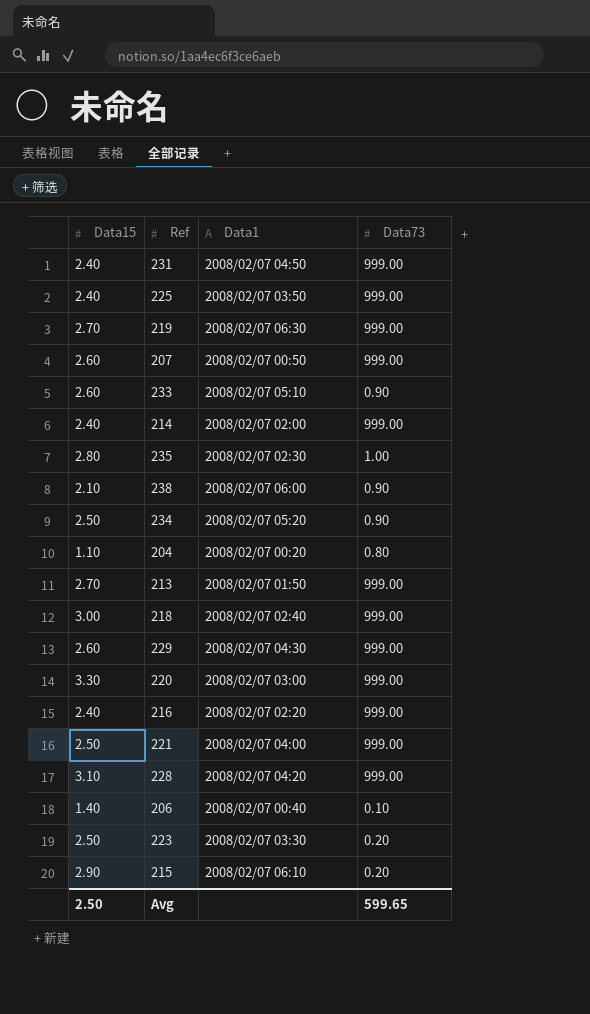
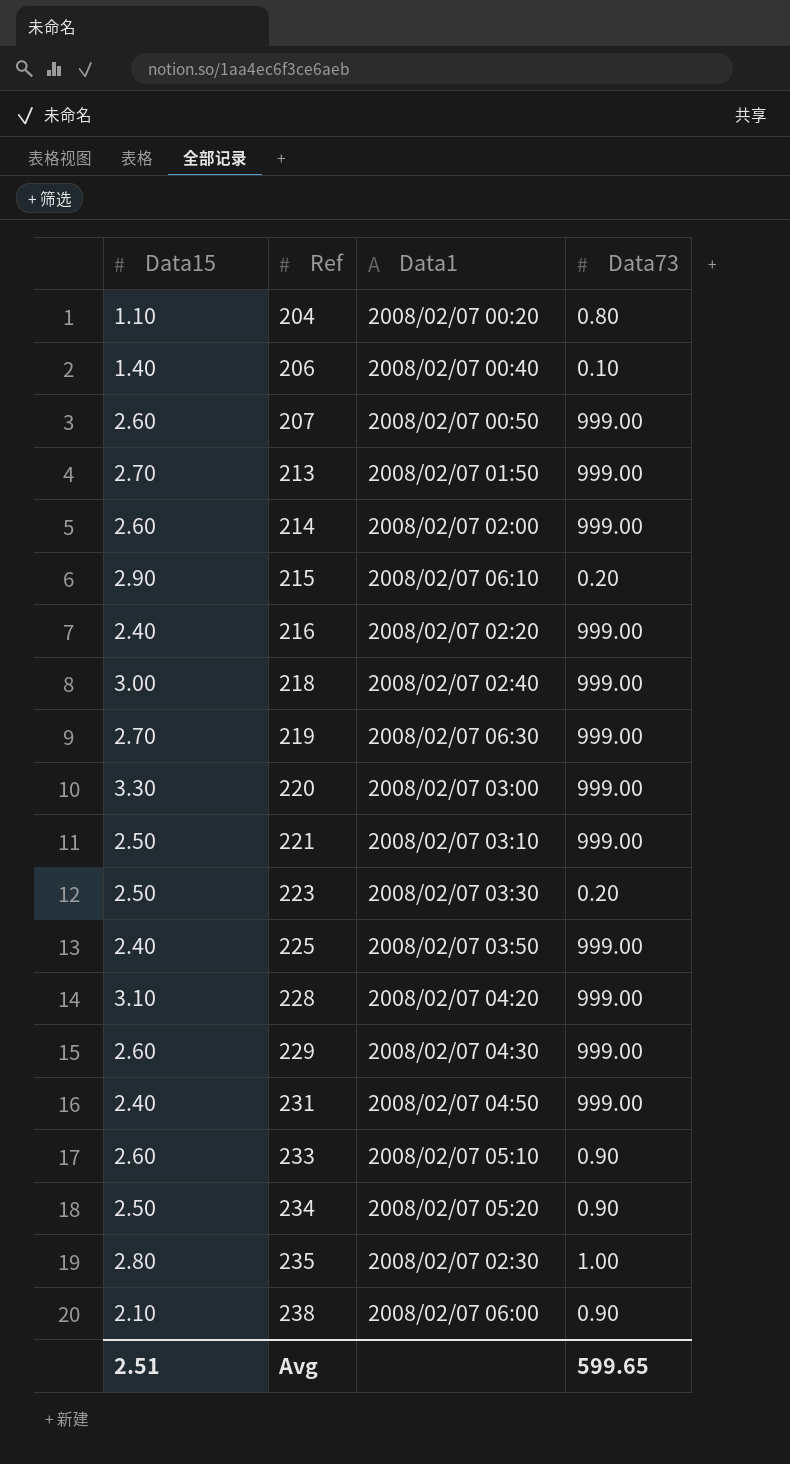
row order: none -> Ref ascending
214 | Data15: 2.40 -> 2.60
221 | Data1: 2008/02/07 04:00 -> 2008/02/07 03:10
Avg | Data15: 2.50 -> 2.51

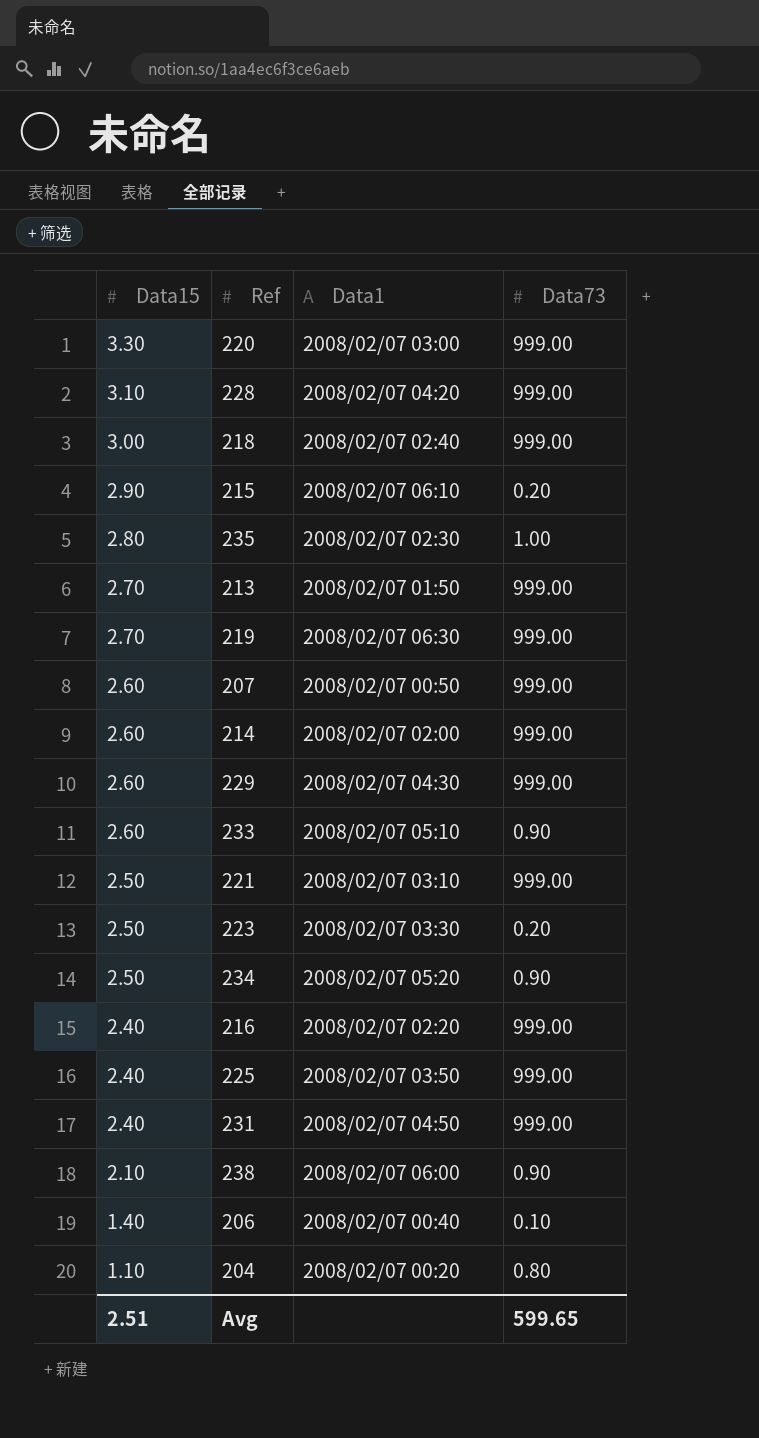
row order: Ref ascending -> Data15 descending

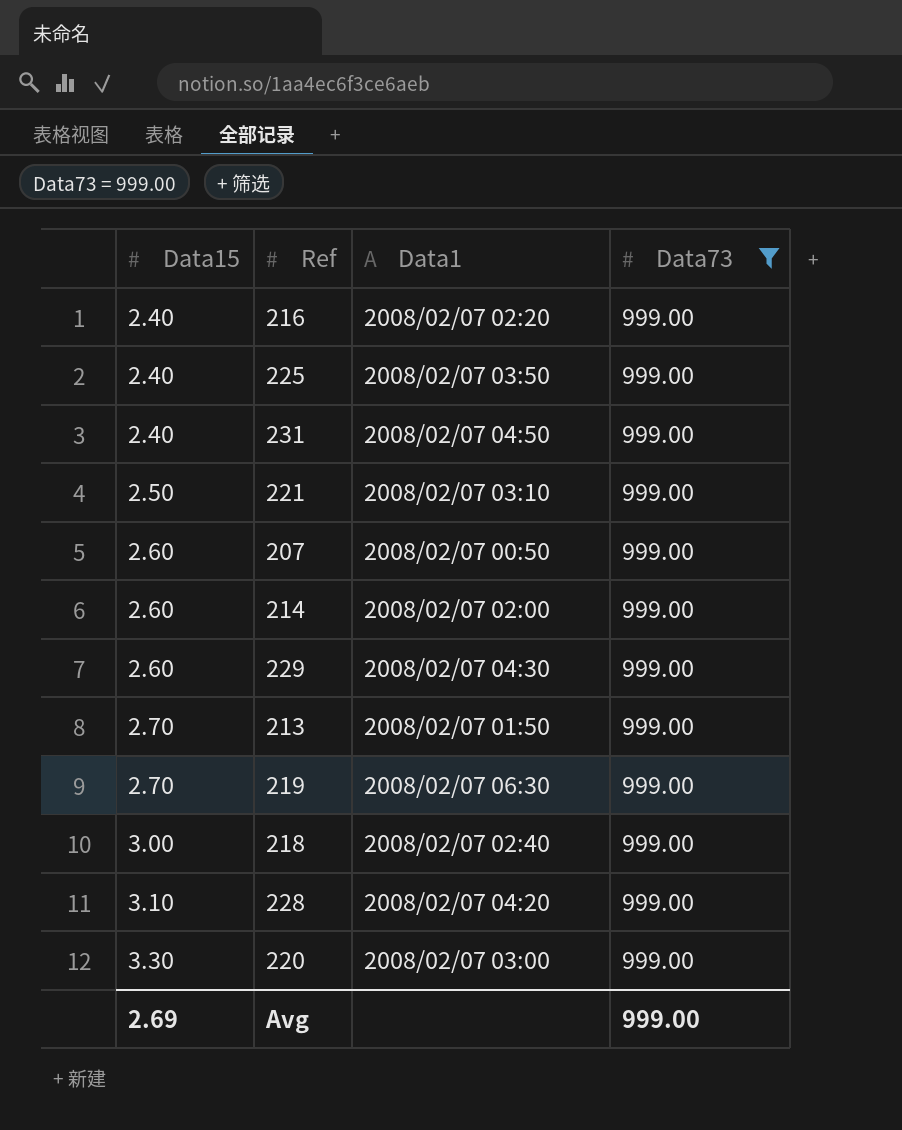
filter: none -> Data73 = 999.00
row order: Data15 descending -> Data15 ascending
Avg | Data15: 2.51 -> 2.69
Avg | Data73: 599.65 -> 999.00

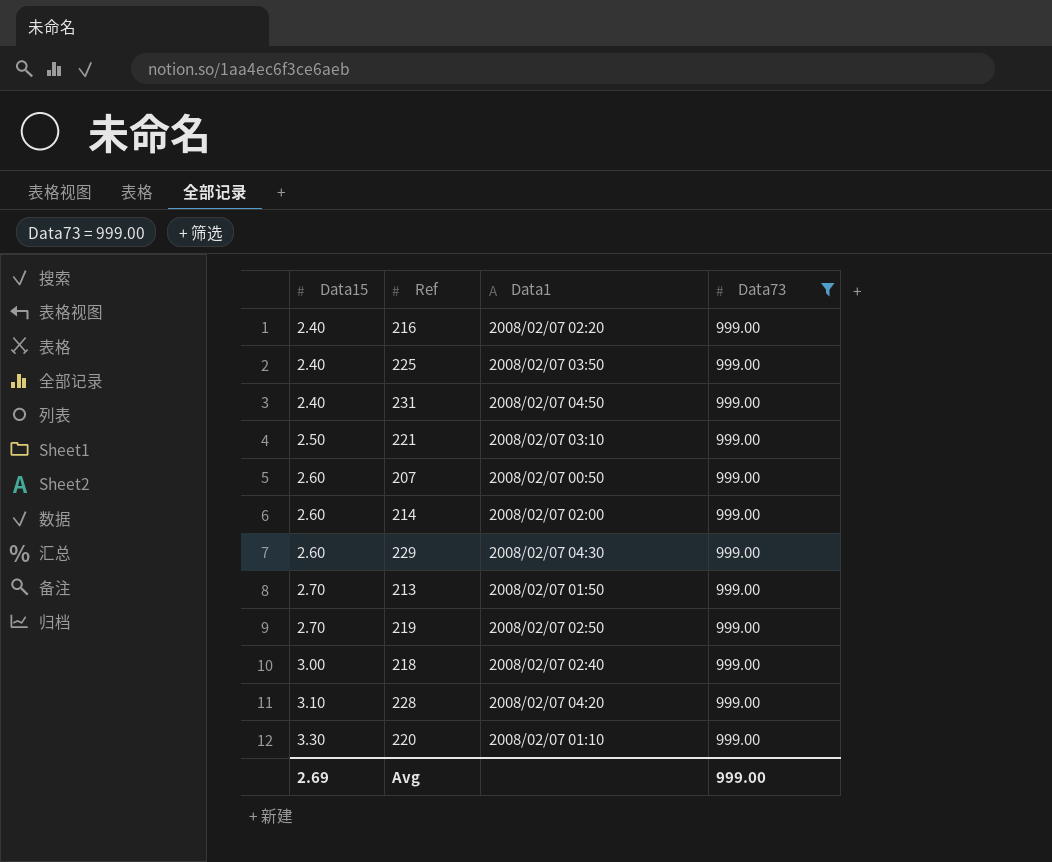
219 | Data1: 2008/02/07 06:30 -> 2008/02/07 02:50
220 | Data1: 2008/02/07 03:00 -> 2008/02/07 01:10

